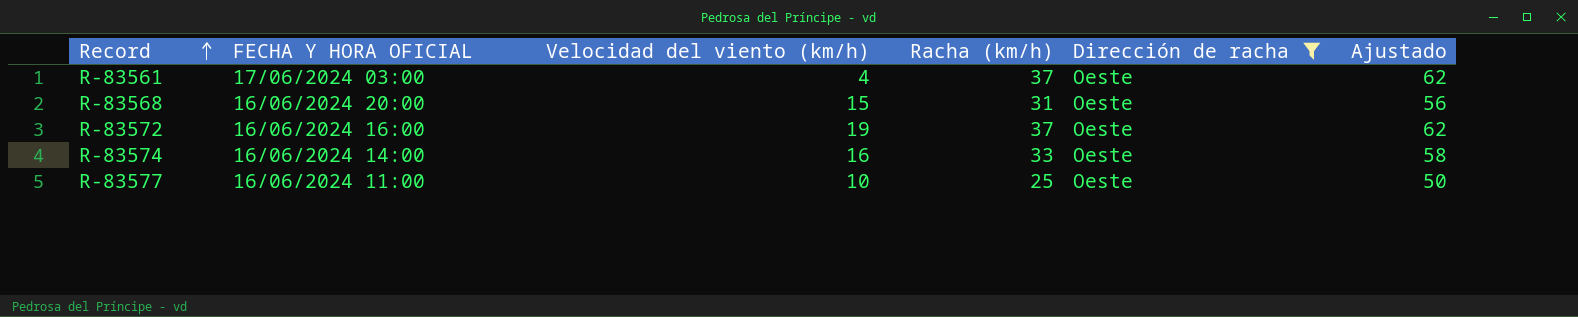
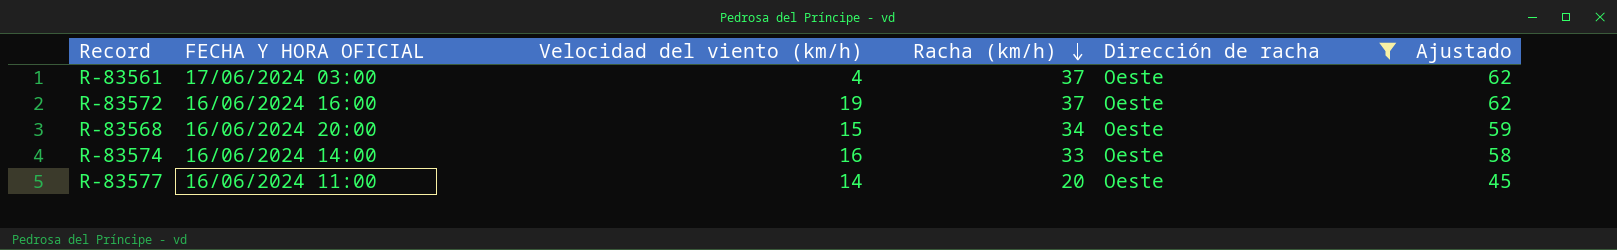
row order: Record ascending -> Racha (km/h) descending
R-83568 | Racha (km/h): 31 -> 34
R-83568 | Ajustado: 56 -> 59
R-83577 | Velocidad del viento (km/h): 10 -> 14
R-83577 | Racha (km/h): 25 -> 20
R-83577 | Ajustado: 50 -> 45

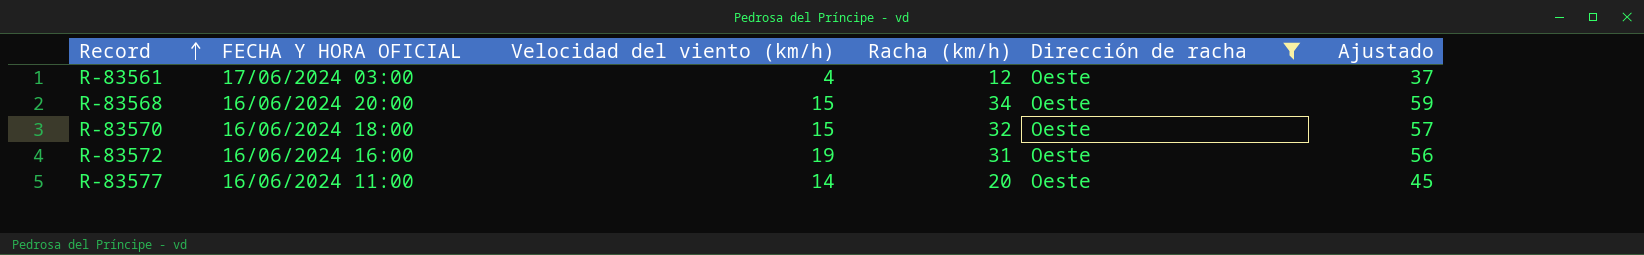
row order: Racha (km/h) descending -> Record ascending
row R-83574: 16/06/2024 14:00 | 16 | 33 | Oeste | 58 -> none
R-83561 | Racha (km/h): 37 -> 12
R-83561 | Ajustado: 62 -> 37
row R-83570: none -> 16/06/2024 18:00 | 15 | 32 | Oeste | 57
R-83572 | Racha (km/h): 37 -> 31
R-83572 | Ajustado: 62 -> 56

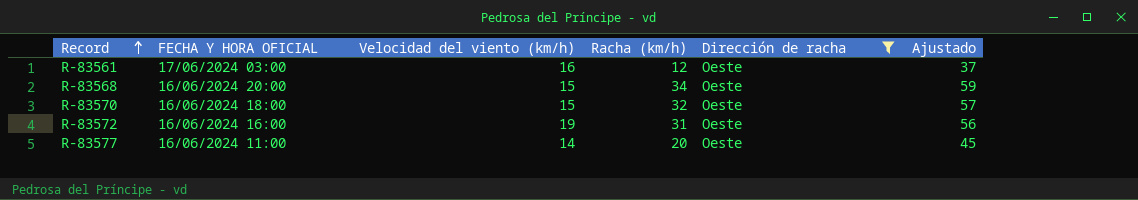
R-83561 | Velocidad del viento (km/h): 4 -> 16

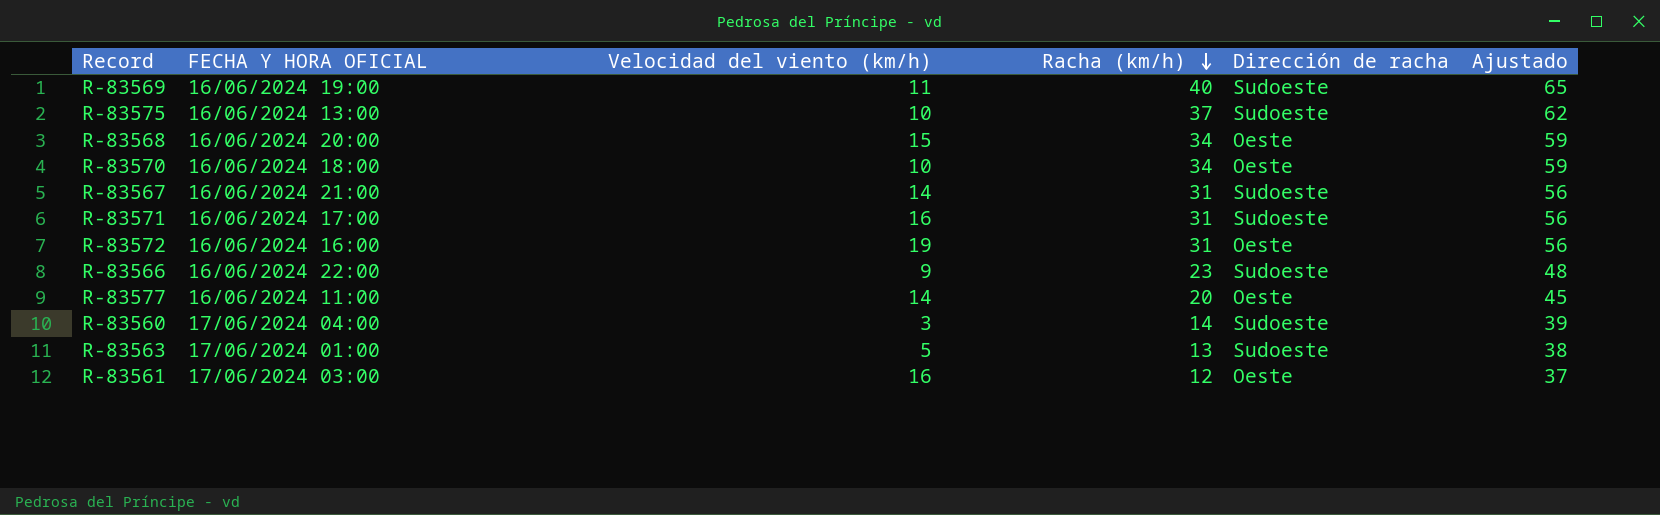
filter: Dirección de racha = Oeste -> none
row order: Record ascending -> Racha (km/h) descending
R-83570 | Velocidad del viento (km/h): 15 -> 10
R-83570 | Racha (km/h): 32 -> 34
R-83570 | Ajustado: 57 -> 59

